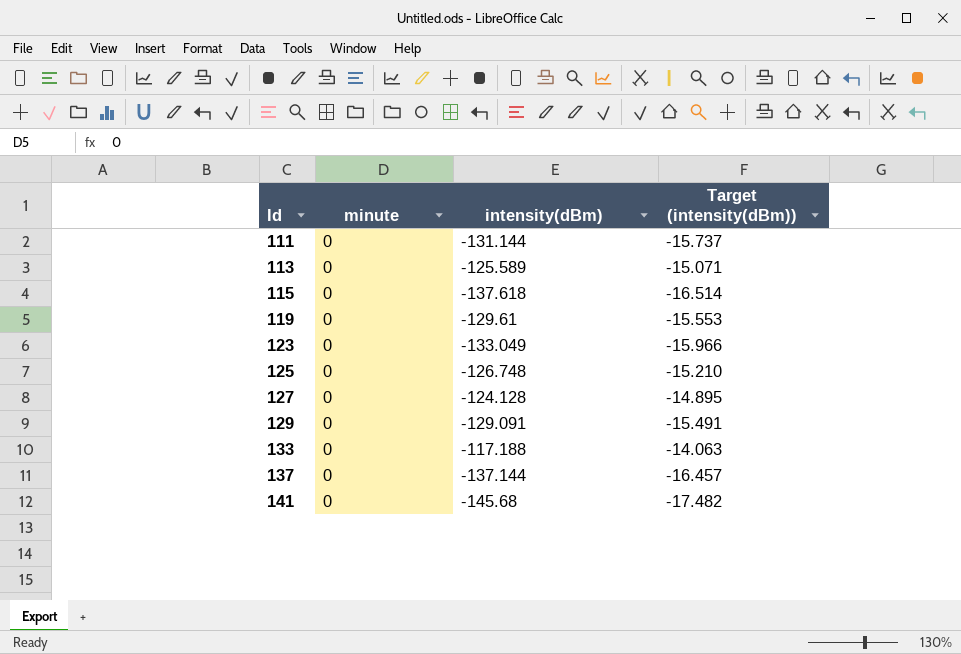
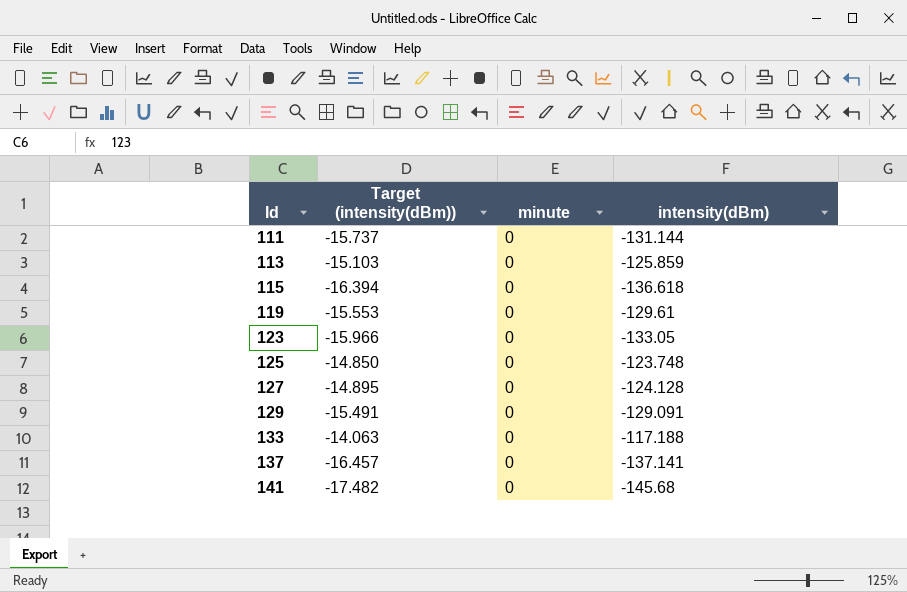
column Target (intensity(dBm)) | position: 4 -> 2
113 | Target (intensity(dBm)): -15.071 -> -15.103
113 | intensity(dBm): -125.589 -> -125.859
115 | Target (intensity(dBm)): -16.514 -> -16.394
115 | intensity(dBm): -137.618 -> -136.618
123 | intensity(dBm): -133.049 -> -133.05
125 | Target (intensity(dBm)): -15.210 -> -14.850
125 | intensity(dBm): -126.748 -> -123.748
137 | intensity(dBm): -137.144 -> -137.141

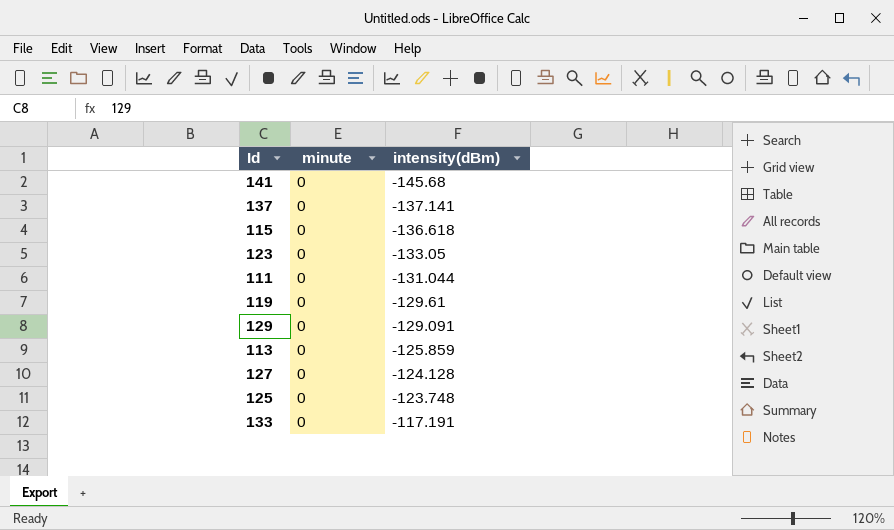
row order: Id ascending -> intensity(dBm) ascending
column Target (intensity(dBm)) | formula: [intensity(dBm)] * 0.12 -> none
111 | intensity(dBm): -131.144 -> -131.044
133 | intensity(dBm): -117.188 -> -117.191

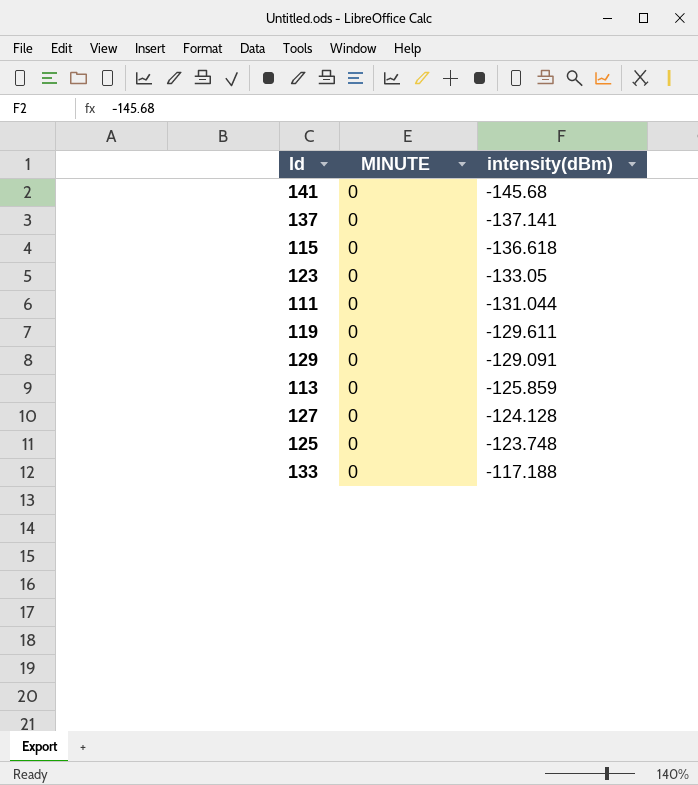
column name: minute -> MINUTE
119 | intensity(dBm): -129.61 -> -129.611
133 | intensity(dBm): -117.191 -> -117.188

